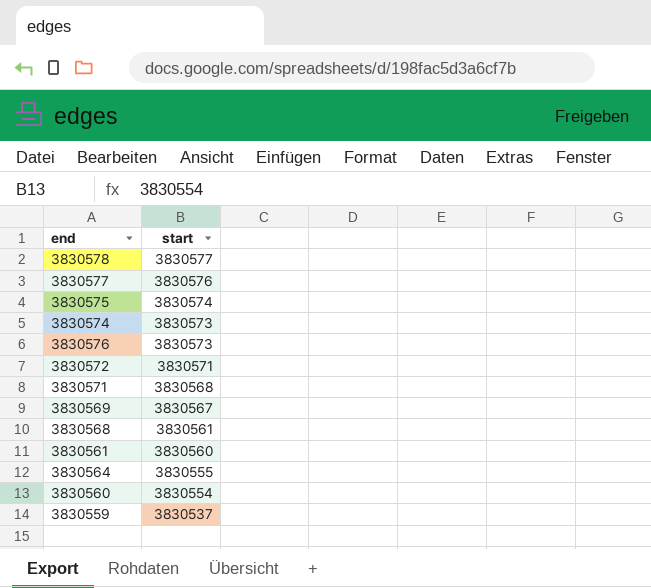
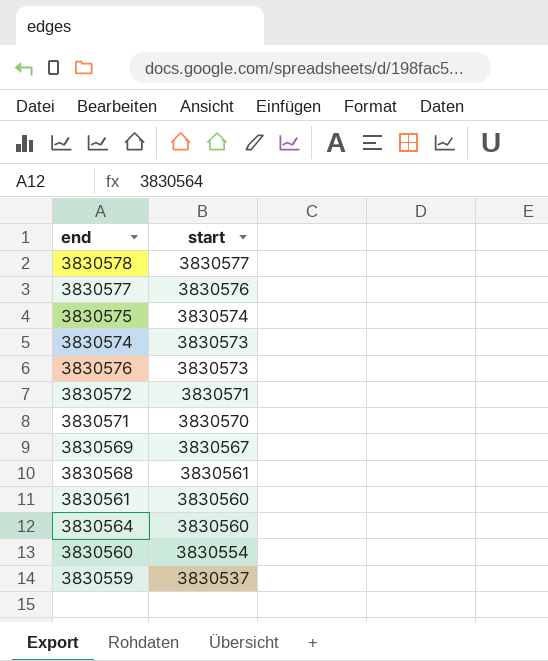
3830571 | start: 3830568 -> 3830570
3830564 | start: 3830555 -> 3830560

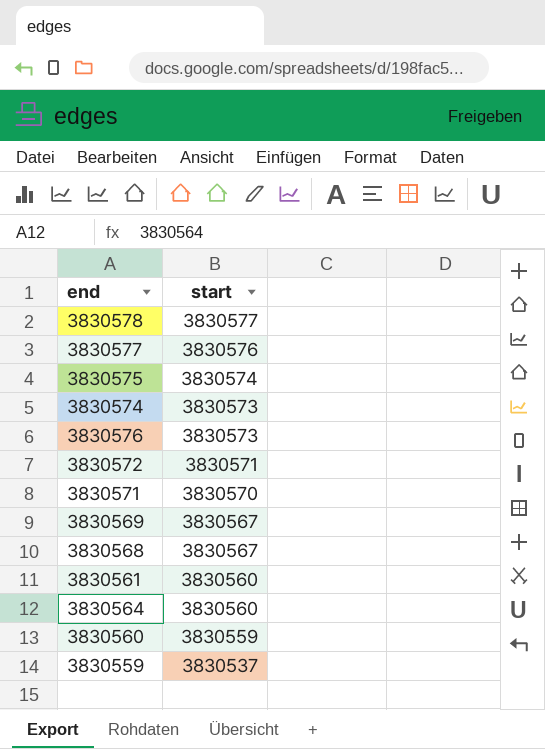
3830568 | start: 3830561 -> 3830567
3830560 | start: 3830554 -> 3830559

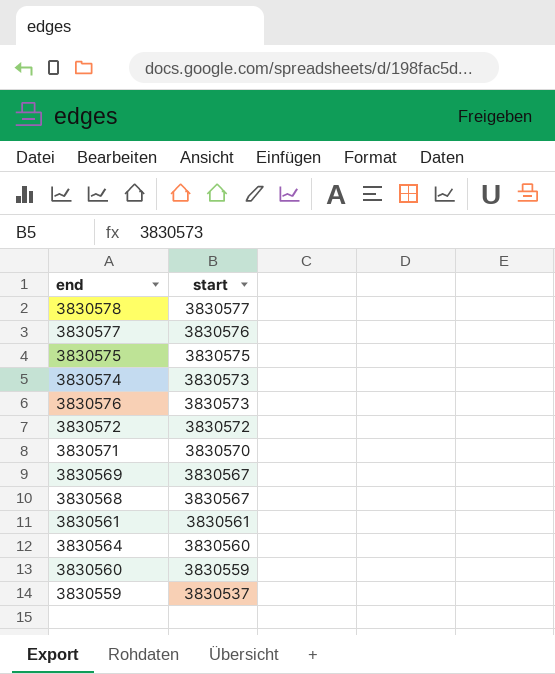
3830575 | start: 3830574 -> 3830575
3830572 | start: 3830571 -> 3830572
3830561 | start: 3830560 -> 3830561

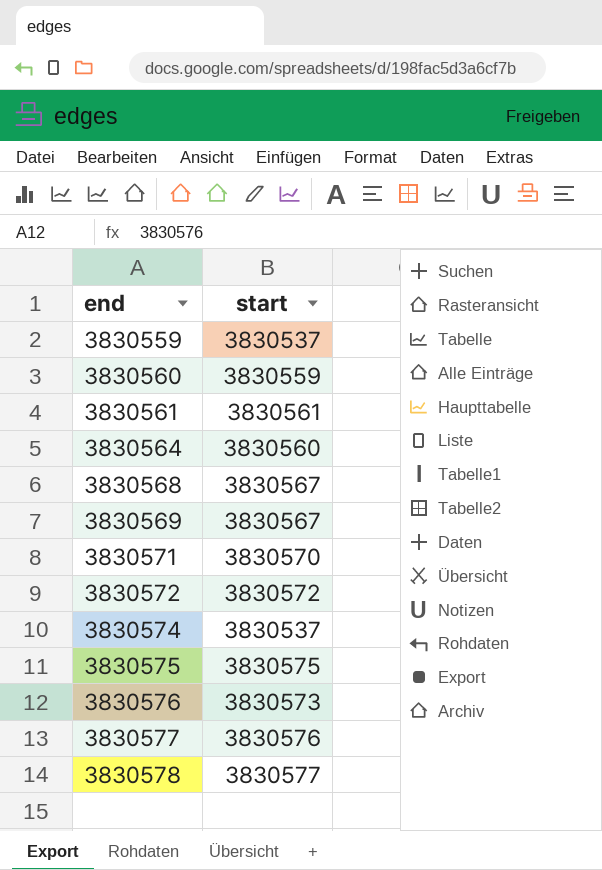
row order: start descending -> end ascending
3830574 | start: 3830573 -> 3830537

